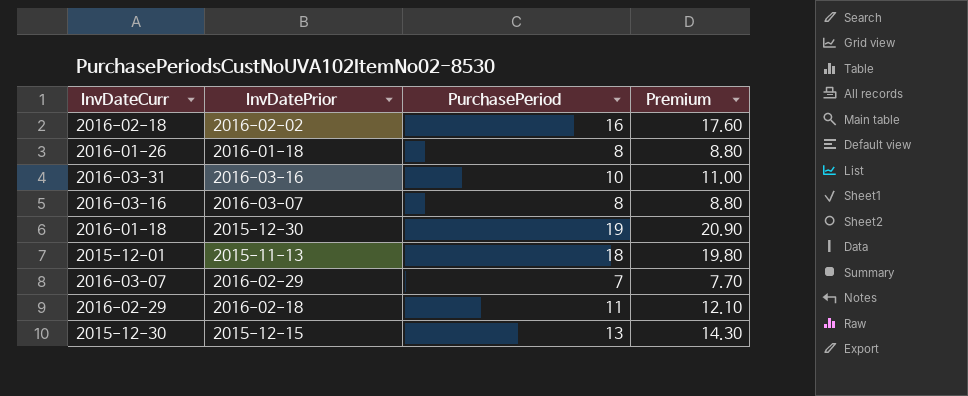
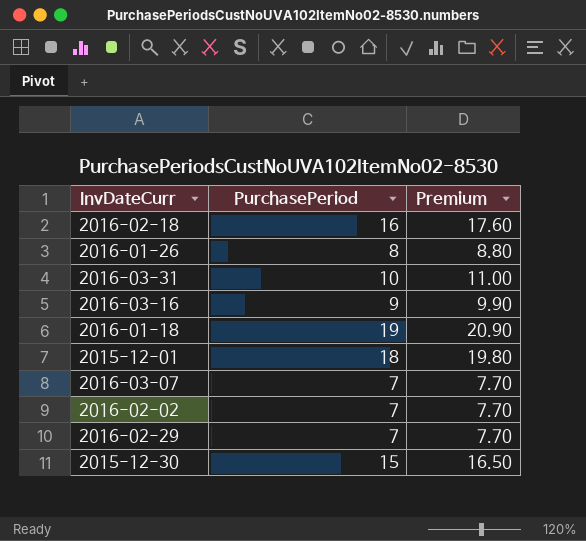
column InvDatePrior | position: 2 -> none
2016-03-16 | PurchasePeriod: 8 -> 9
2016-03-16 | Premium: 8.80 -> 9.90
row 2016-02-02: none -> 7 | 7.70
2016-02-29 | PurchasePeriod: 11 -> 7
2016-02-29 | Premium: 12.10 -> 7.70
2015-12-30 | PurchasePeriod: 13 -> 15
2015-12-30 | Premium: 14.30 -> 16.50

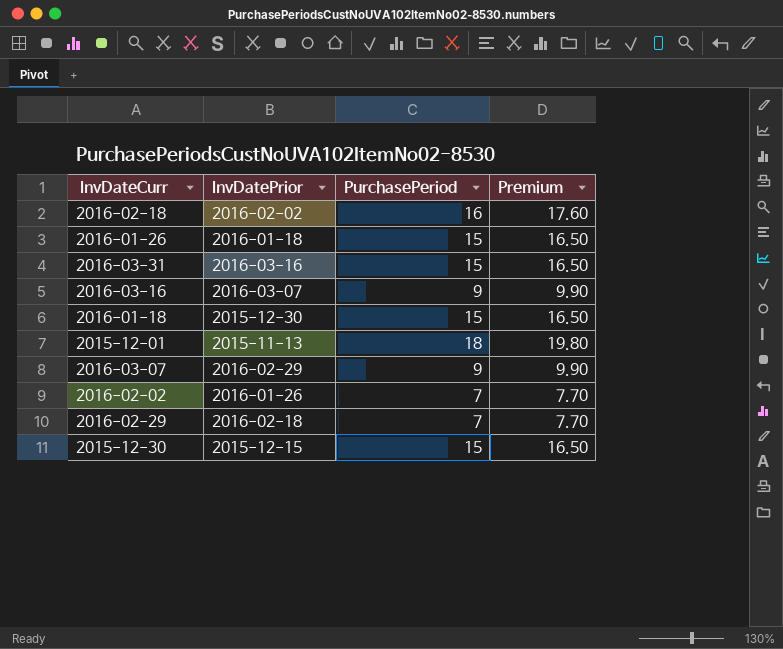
column InvDatePrior | position: none -> 2
2016-01-26 | PurchasePeriod: 8 -> 15
2016-01-26 | Premium: 8.80 -> 16.50
2016-03-31 | PurchasePeriod: 10 -> 15
2016-03-31 | Premium: 11.00 -> 16.50
2016-01-18 | PurchasePeriod: 19 -> 15
2016-01-18 | Premium: 20.90 -> 16.50
2016-03-07 | PurchasePeriod: 7 -> 9
2016-03-07 | Premium: 7.70 -> 9.90

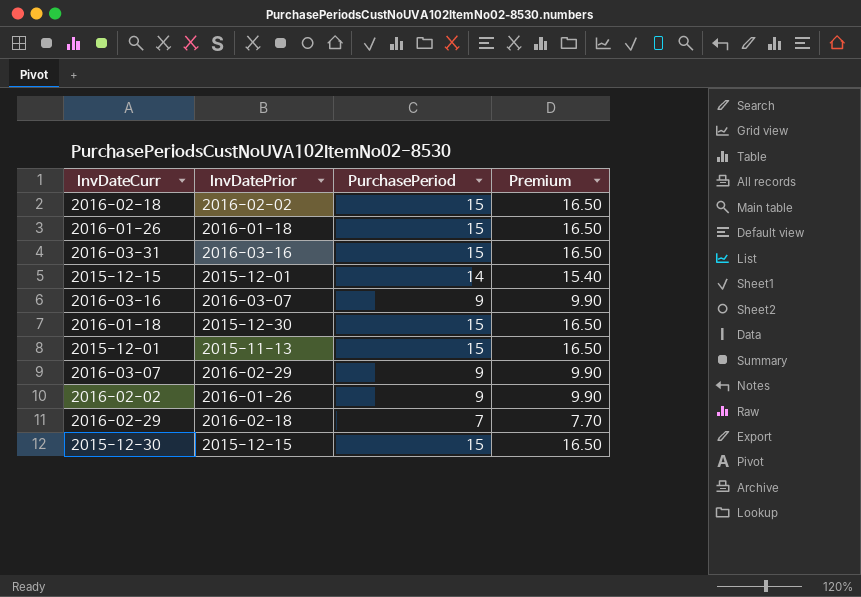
2016-02-18 | PurchasePeriod: 16 -> 15
2016-02-18 | Premium: 17.60 -> 16.50
row 2015-12-15: none -> 2015-12-01 | 14 | 15.40
2015-12-01 | PurchasePeriod: 18 -> 15
2015-12-01 | Premium: 19.80 -> 16.50
2016-02-02 | PurchasePeriod: 7 -> 9
2016-02-02 | Premium: 7.70 -> 9.90

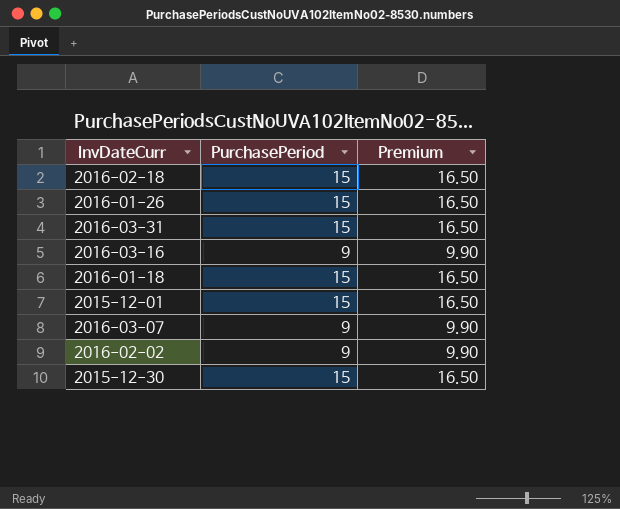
column InvDatePrior | position: 2 -> none
row 2015-12-15: 2015-12-01 | 14 | 15.40 -> none
row 2016-02-29: 2016-02-18 | 7 | 7.70 -> none

